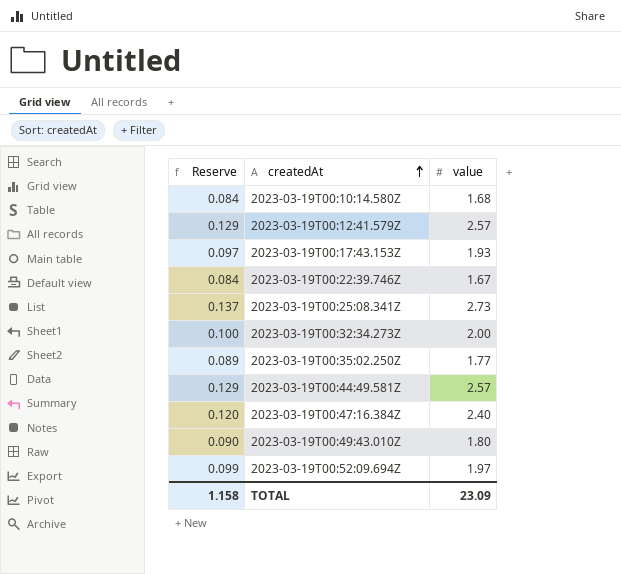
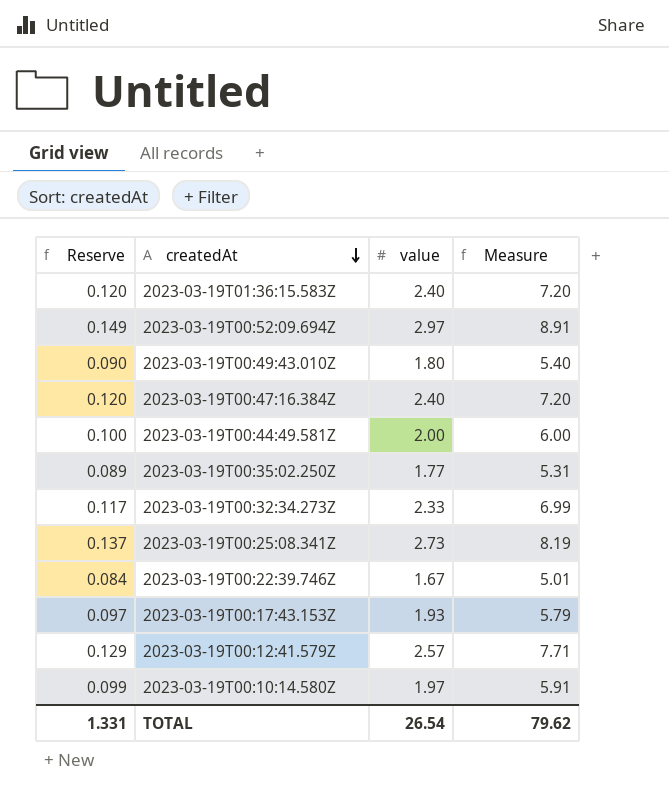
row order: createdAt ascending -> createdAt descending
column Measure | formula: none -> [value] * 3
row 2023-03-19T01:36:15.583Z: none -> 0.120 | 2.40 | 7.20
2023-03-19T00:52:09.694Z | Reserve: 0.099 -> 0.149
2023-03-19T00:52:09.694Z | value: 1.97 -> 2.97
2023-03-19T00:44:49.581Z | Reserve: 0.129 -> 0.100
2023-03-19T00:44:49.581Z | value: 2.57 -> 2.00
2023-03-19T00:32:34.273Z | Reserve: 0.100 -> 0.117
2023-03-19T00:32:34.273Z | value: 2.00 -> 2.33
2023-03-19T00:10:14.580Z | Reserve: 0.084 -> 0.099
2023-03-19T00:10:14.580Z | value: 1.68 -> 1.97
TOTAL | Reserve: 1.158 -> 1.331
TOTAL | value: 23.09 -> 26.54

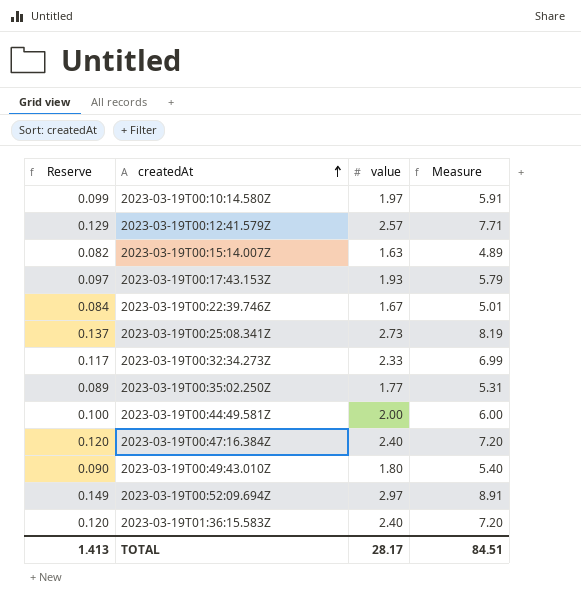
row order: createdAt descending -> createdAt ascending
row 2023-03-19T00:15:14.007Z: none -> 0.082 | 1.63 | 4.89
TOTAL | Reserve: 1.331 -> 1.413
TOTAL | value: 26.54 -> 28.17
TOTAL | Measure: 79.62 -> 84.51

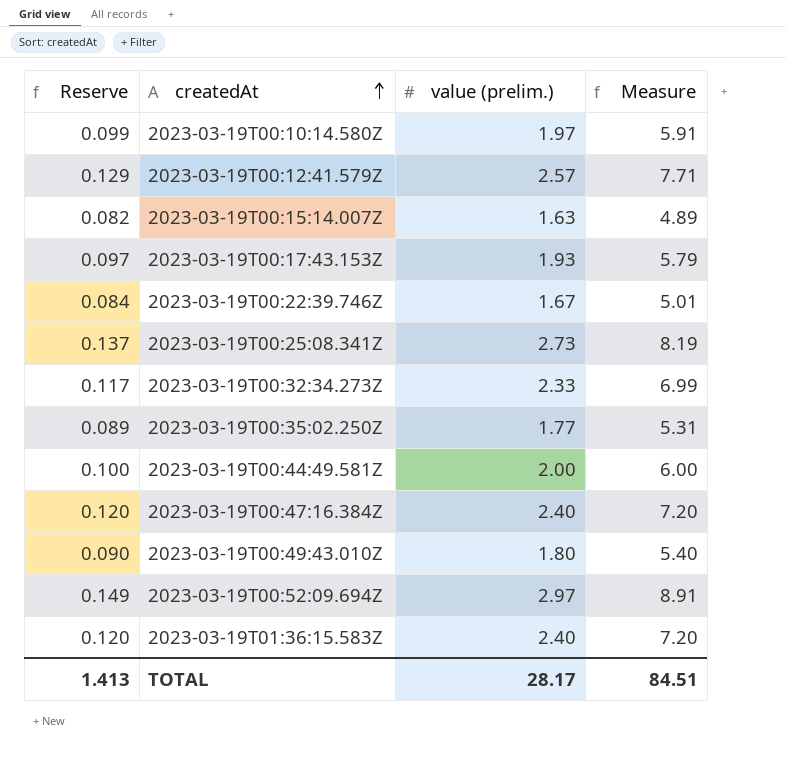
column name: value -> value (prelim.)

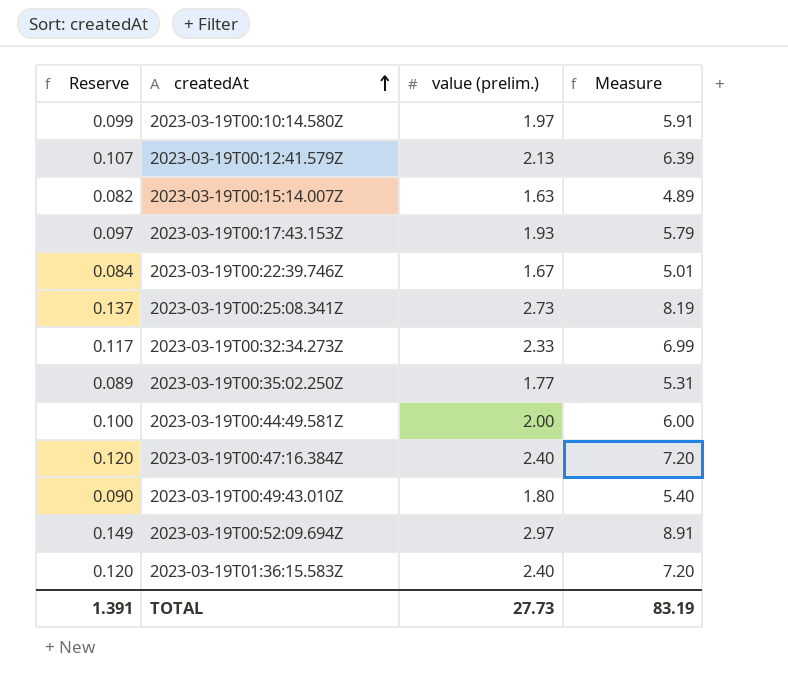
2023-03-19T00:12:41.579Z | Reserve: 0.129 -> 0.107
2023-03-19T00:12:41.579Z | value (prelim.): 2.57 -> 2.13
2023-03-19T00:12:41.579Z | Measure: 7.71 -> 6.39
TOTAL | Reserve: 1.413 -> 1.391
TOTAL | value (prelim.): 28.17 -> 27.73
TOTAL | Measure: 84.51 -> 83.19

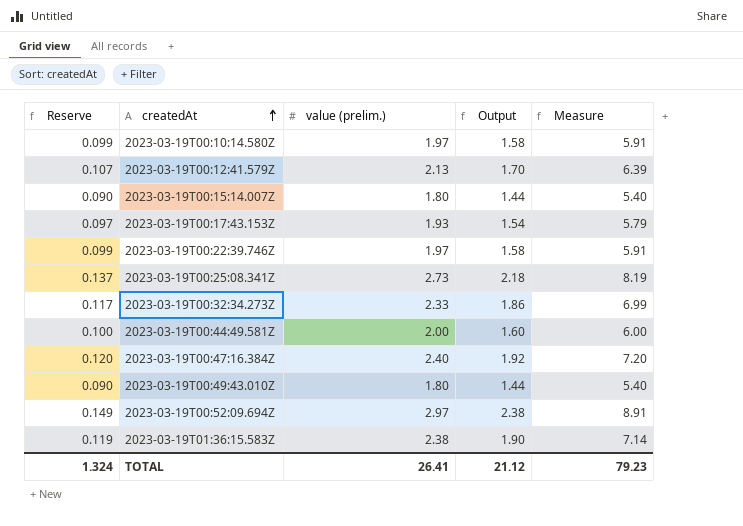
column Output | formula: none -> [value (prelim.)] * 0.8
row 2023-03-19T00:35:02.250Z: 0.089 | 1.77 | 5.31 -> none
2023-03-19T00:15:14.007Z | Reserve: 0.082 -> 0.090
2023-03-19T00:15:14.007Z | value (prelim.): 1.63 -> 1.80
2023-03-19T00:15:14.007Z | Measure: 4.89 -> 5.40
2023-03-19T00:22:39.746Z | Reserve: 0.084 -> 0.099
2023-03-19T00:22:39.746Z | value (prelim.): 1.67 -> 1.97
2023-03-19T00:22:39.746Z | Measure: 5.01 -> 5.91
2023-03-19T01:36:15.583Z | Reserve: 0.120 -> 0.119
2023-03-19T01:36:15.583Z | value (prelim.): 2.40 -> 2.38
2023-03-19T01:36:15.583Z | Measure: 7.20 -> 7.14
TOTAL | Reserve: 1.391 -> 1.324
TOTAL | value (prelim.): 27.73 -> 26.41
TOTAL | Measure: 83.19 -> 79.23

